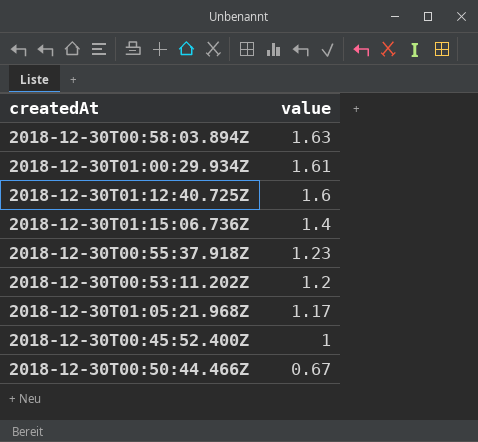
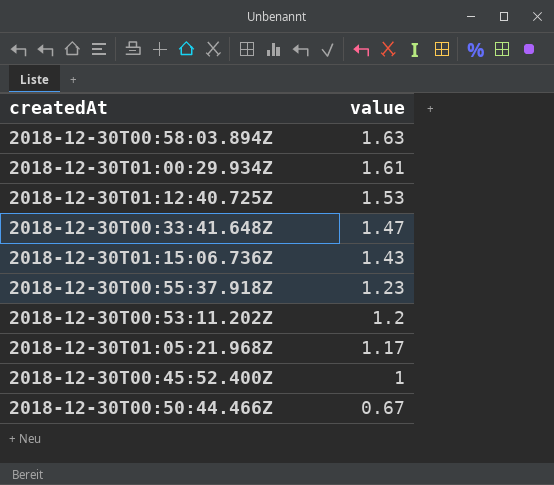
2018-12-30T01:12:40.725Z | value: 1.6 -> 1.53
row 2018-12-30T00:33:41.648Z: none -> 1.47
2018-12-30T01:15:06.736Z | value: 1.4 -> 1.43

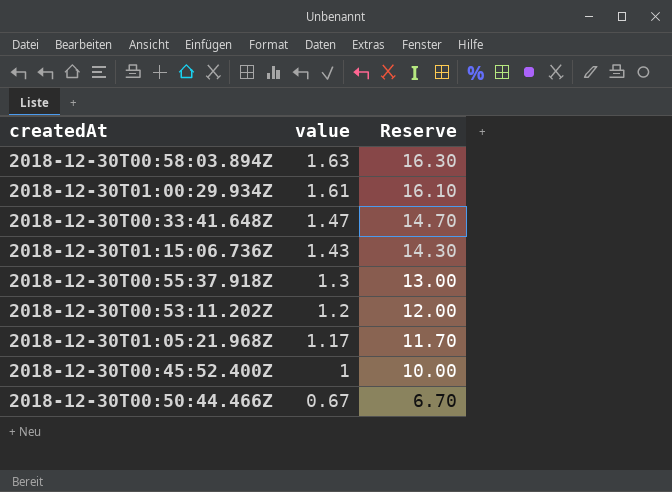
column Reserve | formula: none -> [value] * 10
row 2018-12-30T01:12:40.725Z: 1.53 -> none
2018-12-30T00:55:37.918Z | value: 1.23 -> 1.3

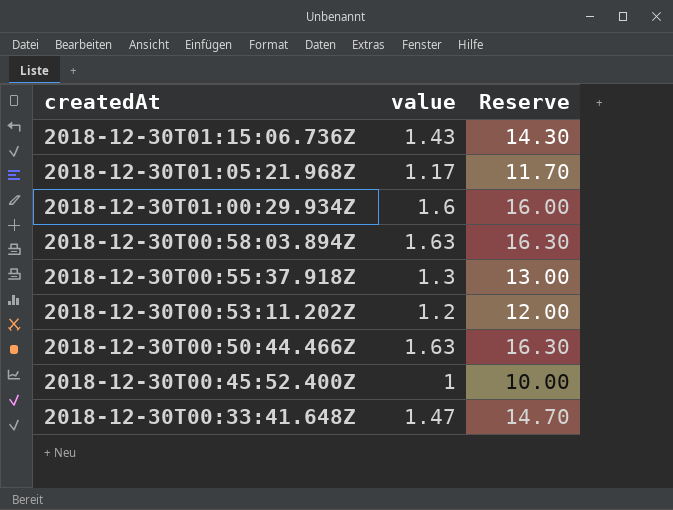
row order: value descending -> createdAt descending
2018-12-30T01:00:29.934Z | value: 1.61 -> 1.6
2018-12-30T01:00:29.934Z | Reserve: 16.10 -> 16.00
2018-12-30T00:50:44.466Z | value: 0.67 -> 1.63
2018-12-30T00:50:44.466Z | Reserve: 6.70 -> 16.30

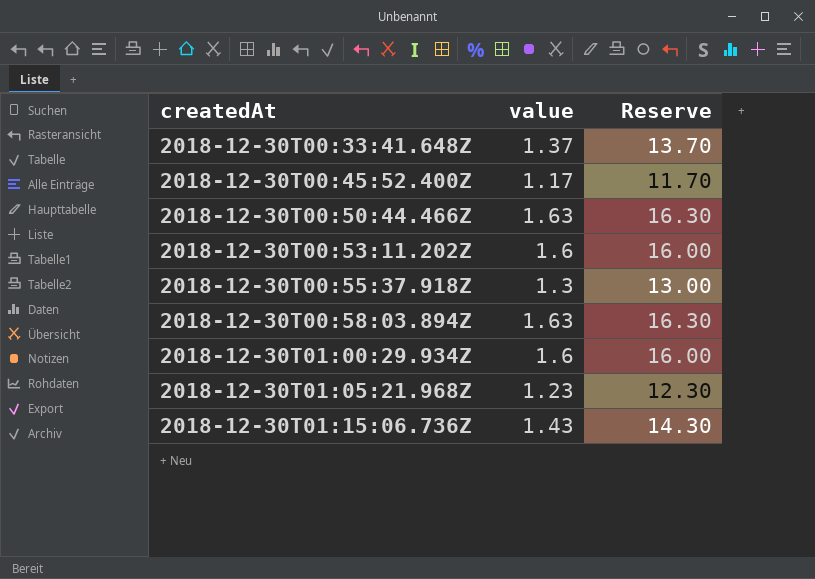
row order: createdAt descending -> createdAt ascending
2018-12-30T00:33:41.648Z | value: 1.47 -> 1.37
2018-12-30T00:33:41.648Z | Reserve: 14.70 -> 13.70
2018-12-30T00:45:52.400Z | value: 1 -> 1.17
2018-12-30T00:45:52.400Z | Reserve: 10.00 -> 11.70
2018-12-30T00:53:11.202Z | value: 1.2 -> 1.6
2018-12-30T00:53:11.202Z | Reserve: 12.00 -> 16.00
2018-12-30T01:05:21.968Z | value: 1.17 -> 1.23
2018-12-30T01:05:21.968Z | Reserve: 11.70 -> 12.30

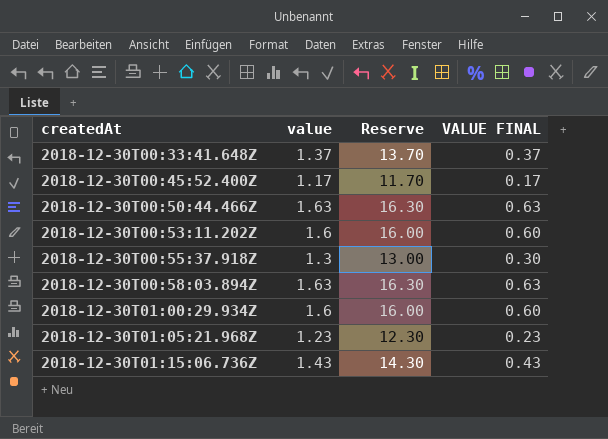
column VALUE FINAL | formula: none -> [value] - 1

